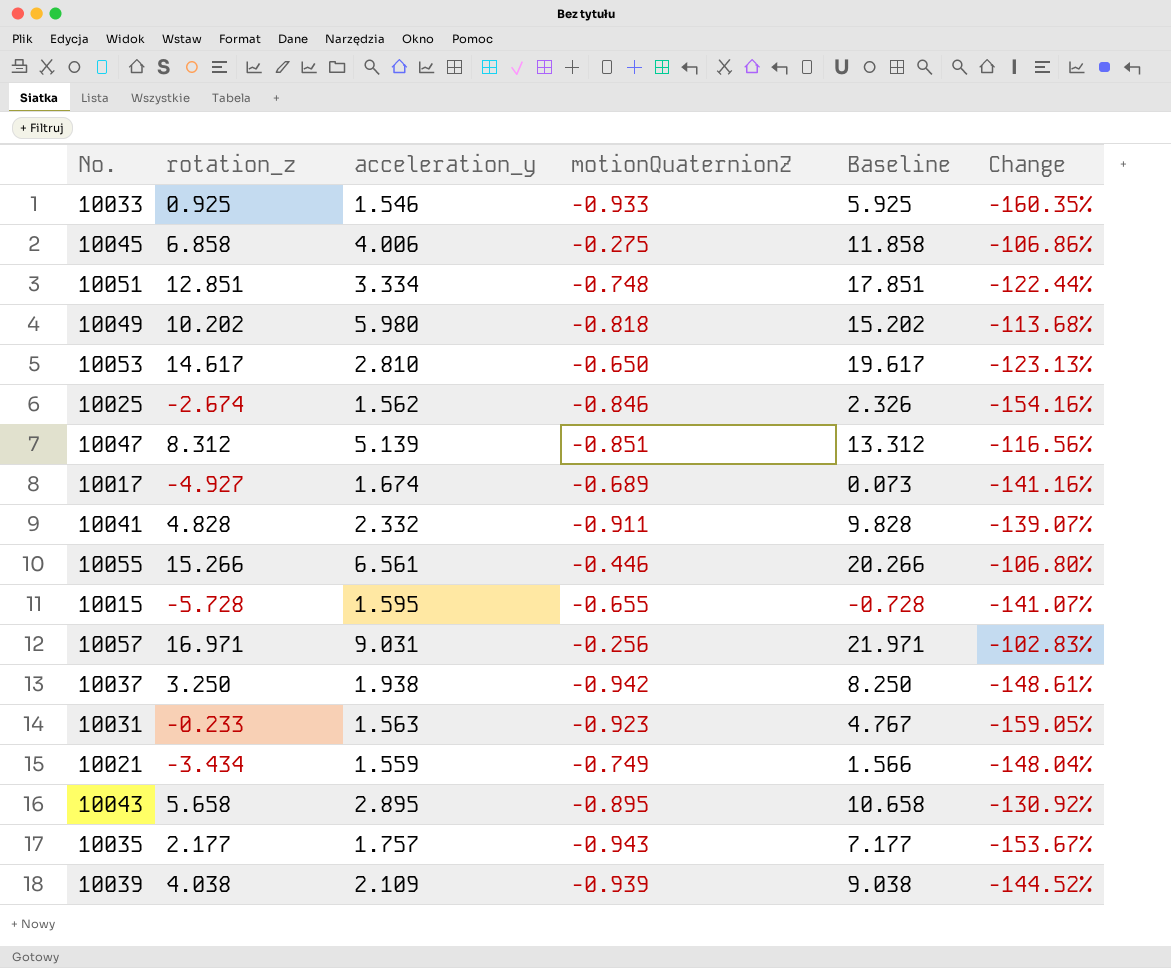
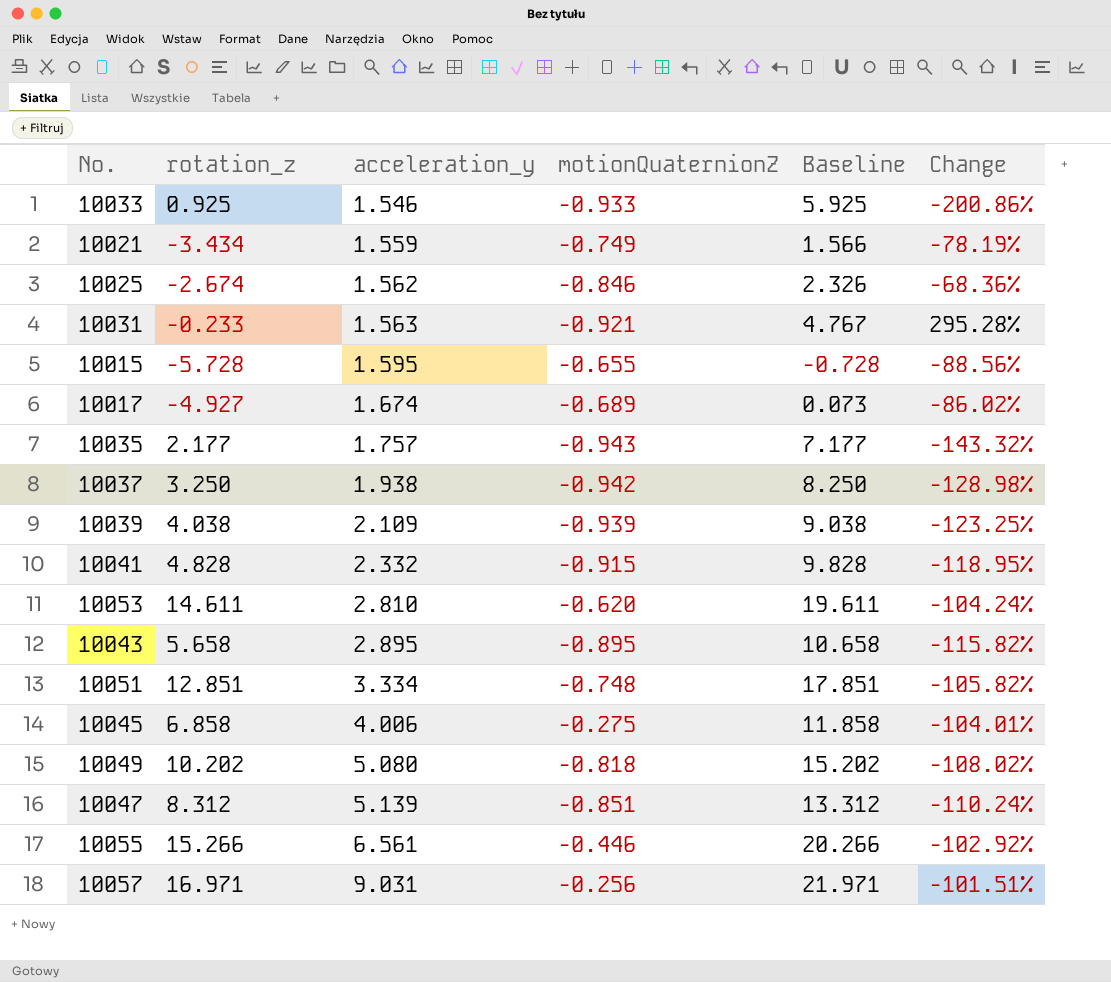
row order: none -> acceleration_y ascending
column Change | formula: ([motionQuaternionZ] - [acceleration_y]) / [acceleration_y] -> ([motionQuaternionZ] - [rotation_z]) / [rotation_z]
10031 | motionQuaternionZ: -0.923 -> -0.921
10041 | motionQuaternionZ: -0.911 -> -0.915
10053 | rotation_z: 14.617 -> 14.611
10053 | motionQuaternionZ: -0.650 -> -0.620
10053 | Baseline: 19.617 -> 19.611
10049 | acceleration_y: 5.980 -> 5.080

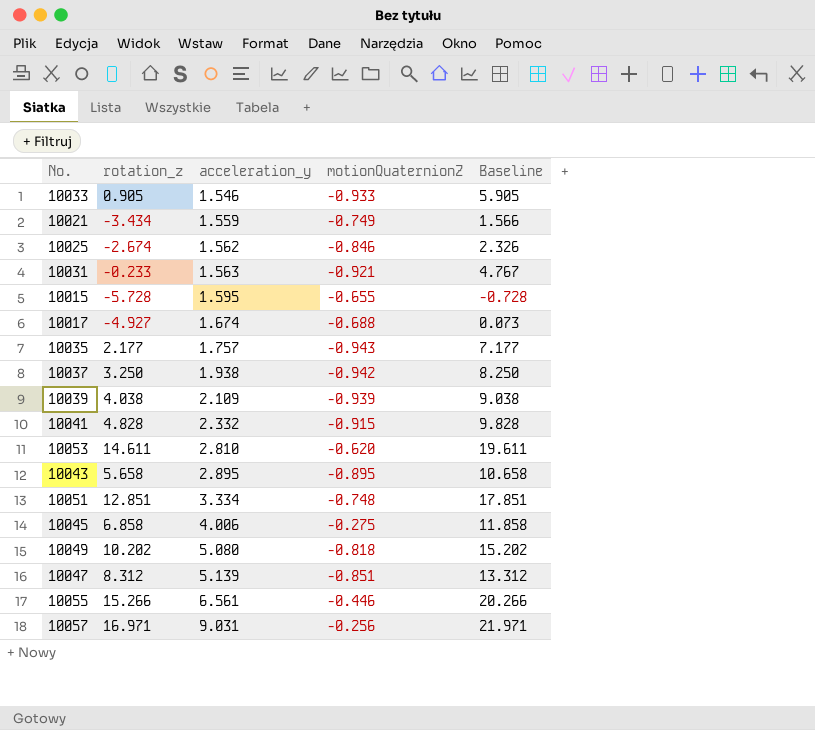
column Change | formula: ([motionQuaternionZ] - [rotation_z]) / [rotation_z] -> none
10033 | rotation_z: 0.925 -> 0.905
10033 | Baseline: 5.925 -> 5.905
10017 | motionQuaternionZ: -0.689 -> -0.688

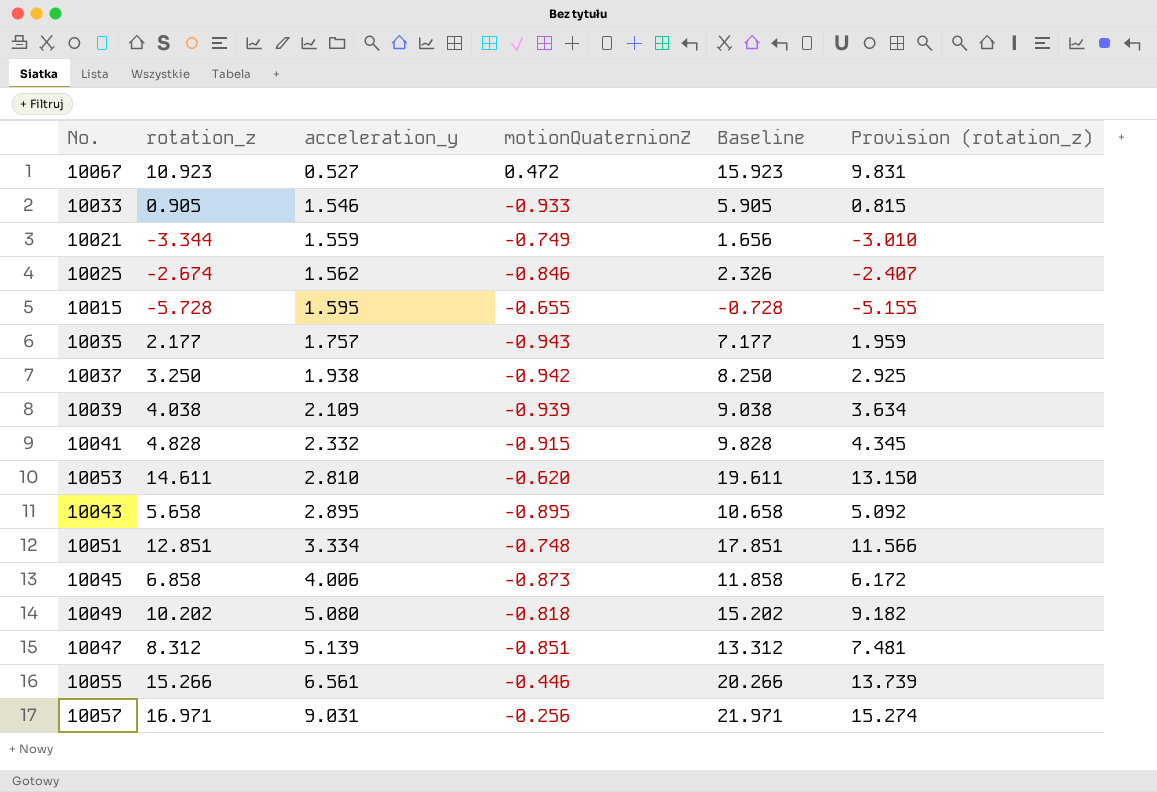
column Provision (rotation_z) | formula: none -> [rotation_z] * 0.9
row 10031: -0.233 | 1.563 | -0.921 | 4.767 -> none
row 10017: -4.927 | 1.674 | -0.688 | 0.073 -> none
row 10067: none -> 10.923 | 0.527 | 0.472 | 15.923 | 9.831
10021 | rotation_z: -3.434 -> -3.344
10021 | Baseline: 1.566 -> 1.656
10045 | motionQuaternionZ: -0.275 -> -0.873

